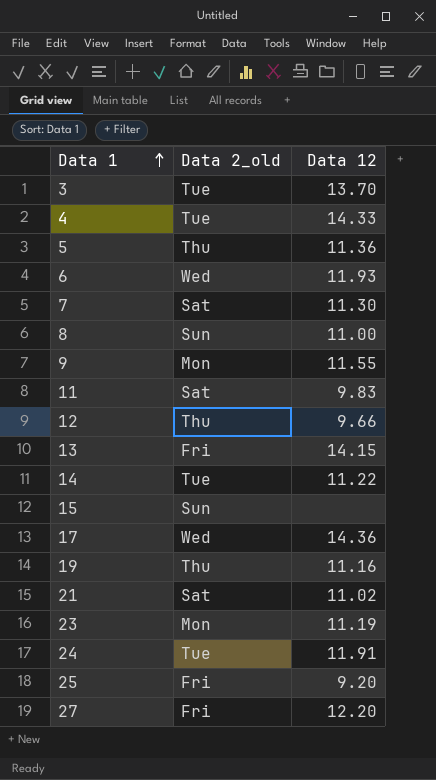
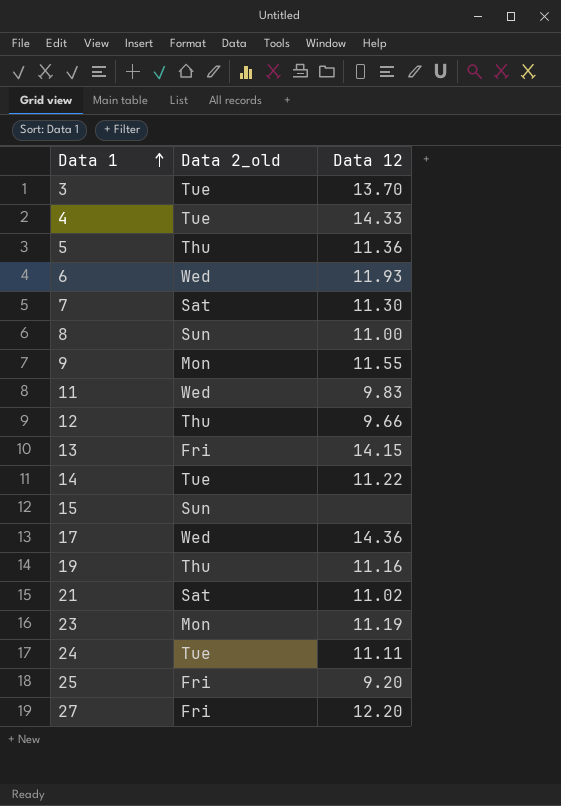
11 | Data 2_old: Sat -> Wed
24 | Data 12: 11.91 -> 11.11

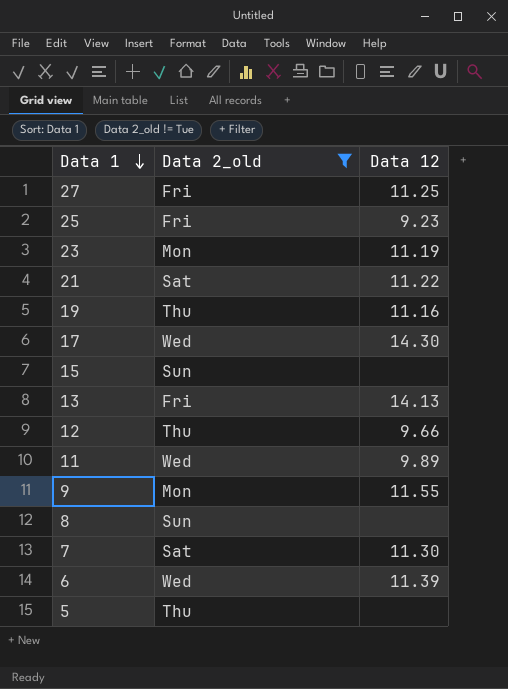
filter: none -> Data 2_old != Tue
row order: Data 1 ascending -> Data 1 descending
27 | Data 12: 12.20 -> 11.25
25 | Data 12: 9.20 -> 9.23
21 | Data 12: 11.02 -> 11.22
17 | Data 12: 14.36 -> 14.30
13 | Data 12: 14.15 -> 14.13
11 | Data 12: 9.83 -> 9.89
8 | Data 12: 11.00 -> none
6 | Data 12: 11.93 -> 11.39
5 | Data 12: 11.36 -> none

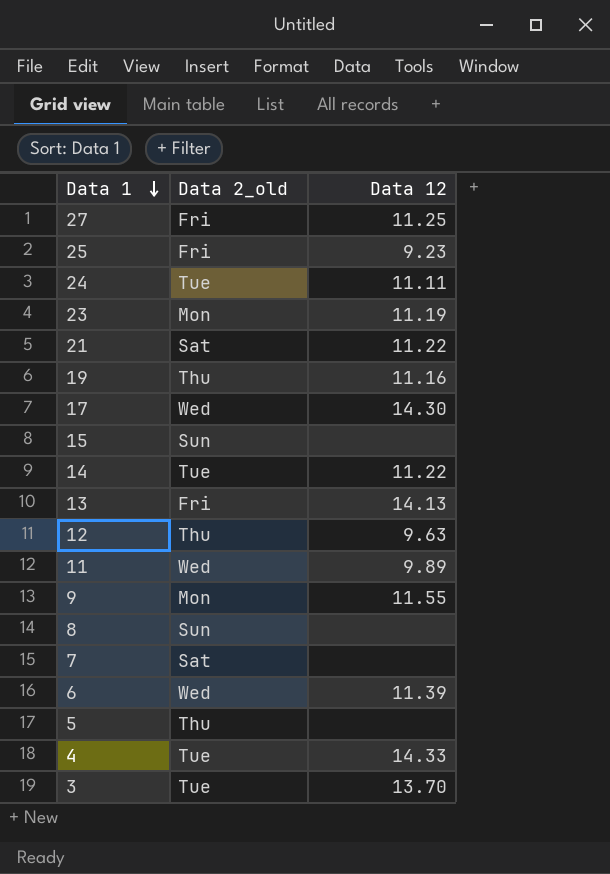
filter: Data 2_old != Tue -> none
12 | Data 12: 9.66 -> 9.63
7 | Data 12: 11.30 -> none

